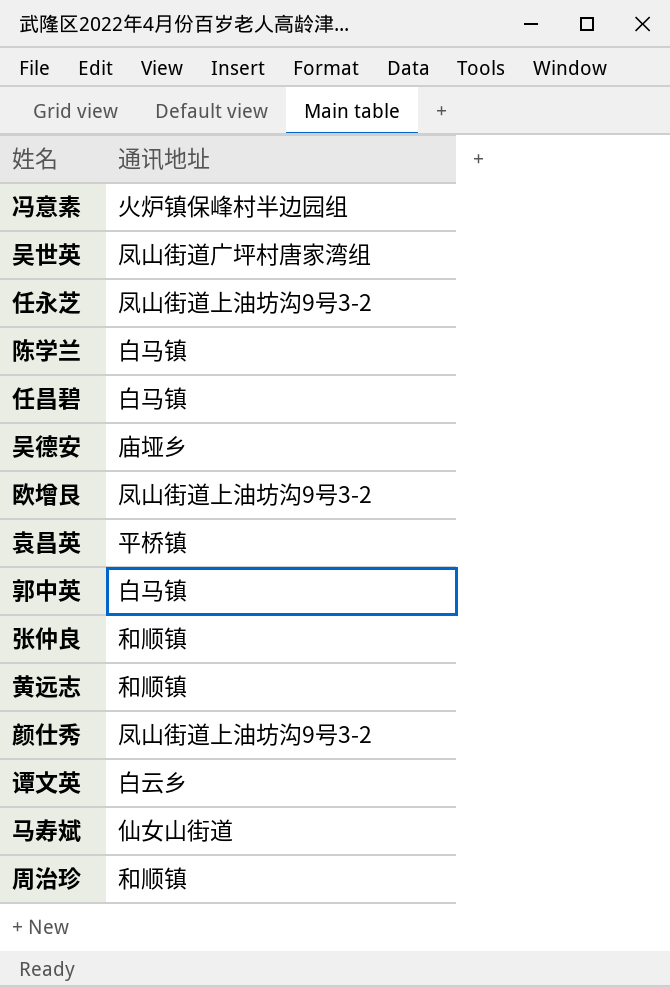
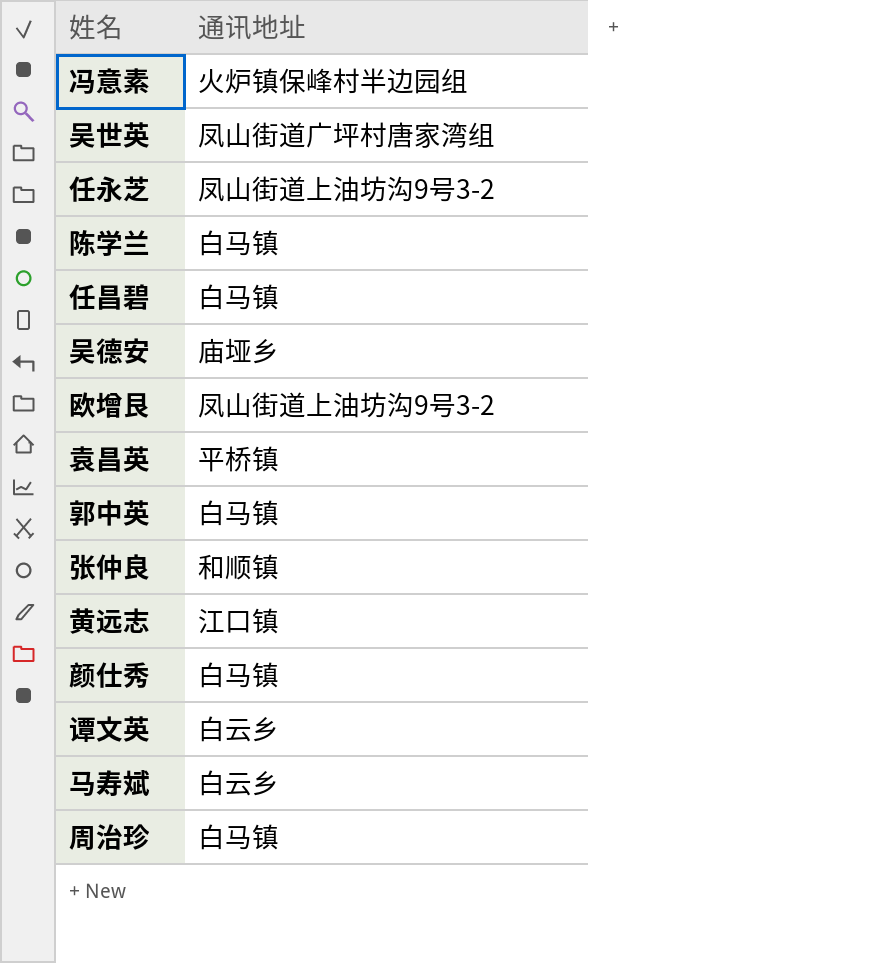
黄远志 | 通讯地址: 和顺镇 -> 江口镇
颜仕秀 | 通讯地址: 凤山街道上油坊沟9号3-2 -> 白马镇
马寿斌 | 通讯地址: 仙女山街道 -> 白云乡
周治珍 | 通讯地址: 和顺镇 -> 白马镇

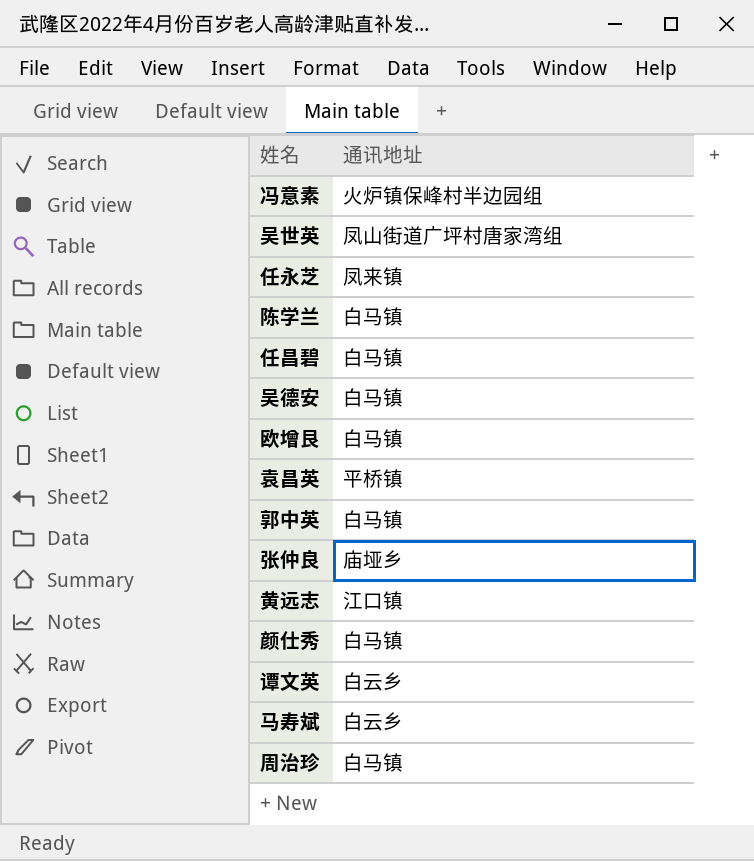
任永芝 | 通讯地址: 凤山街道上油坊沟9号3-2 -> 凤来镇
吴德安 | 通讯地址: 庙垭乡 -> 白马镇
欧增艮 | 通讯地址: 凤山街道上油坊沟9号3-2 -> 白马镇
张仲良 | 通讯地址: 和顺镇 -> 庙垭乡

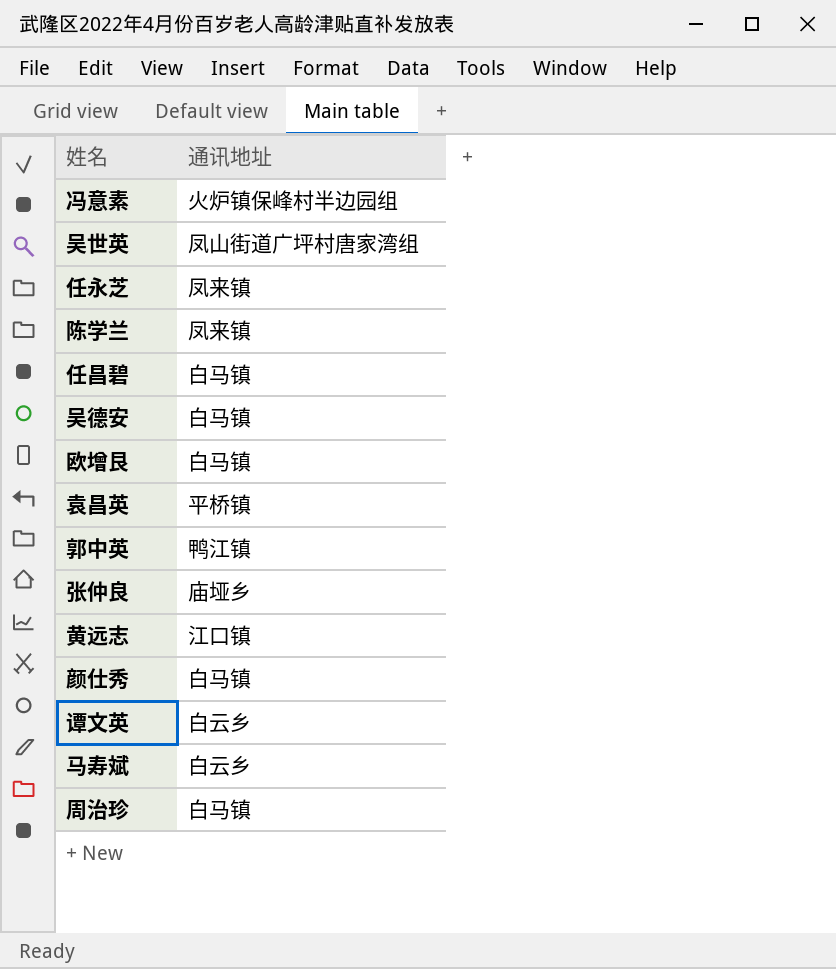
陈学兰 | 通讯地址: 白马镇 -> 凤来镇
郭中英 | 通讯地址: 白马镇 -> 鸭江镇

